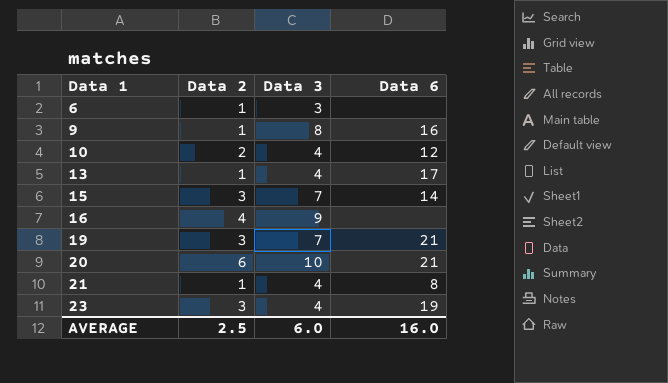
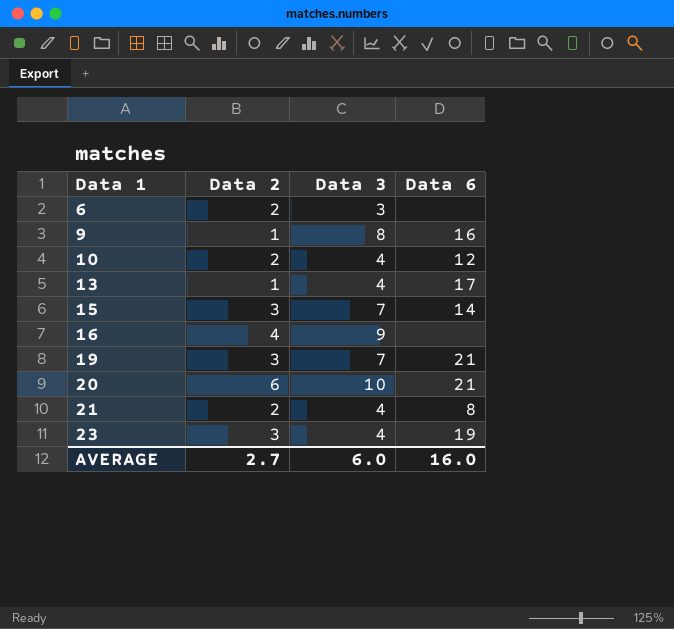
6 | Data 2: 1 -> 2
21 | Data 2: 1 -> 2
AVERAGE | Data 2: 2.5 -> 2.7

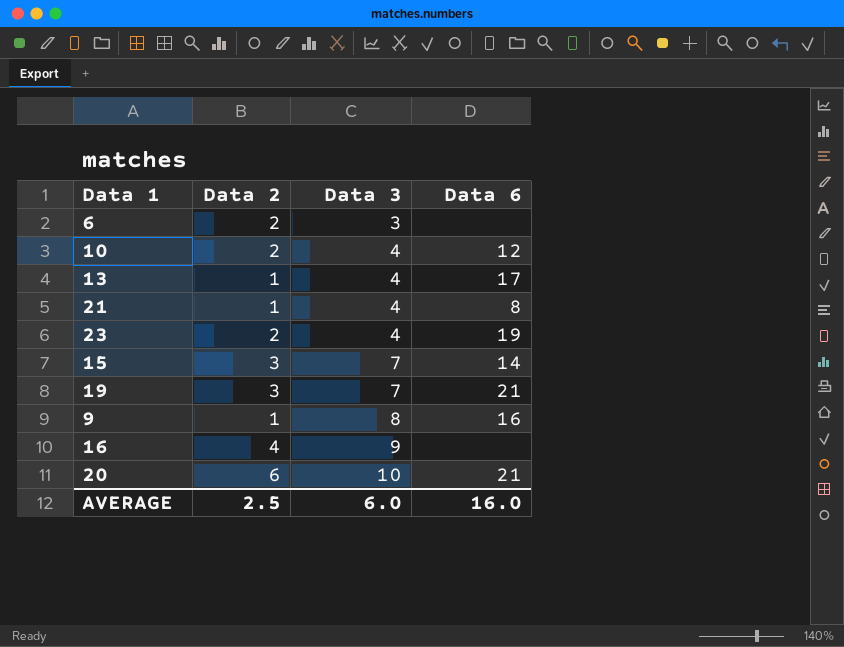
row order: Data 1 ascending -> Data 3 ascending
21 | Data 2: 2 -> 1
23 | Data 2: 3 -> 2
AVERAGE | Data 2: 2.7 -> 2.5

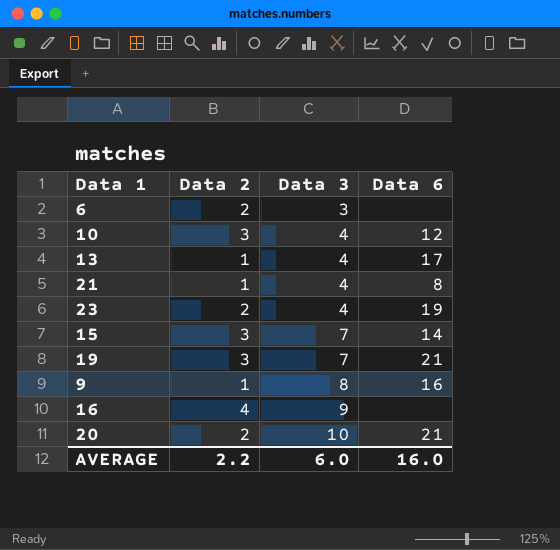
10 | Data 2: 2 -> 3
20 | Data 2: 6 -> 2
AVERAGE | Data 2: 2.5 -> 2.2

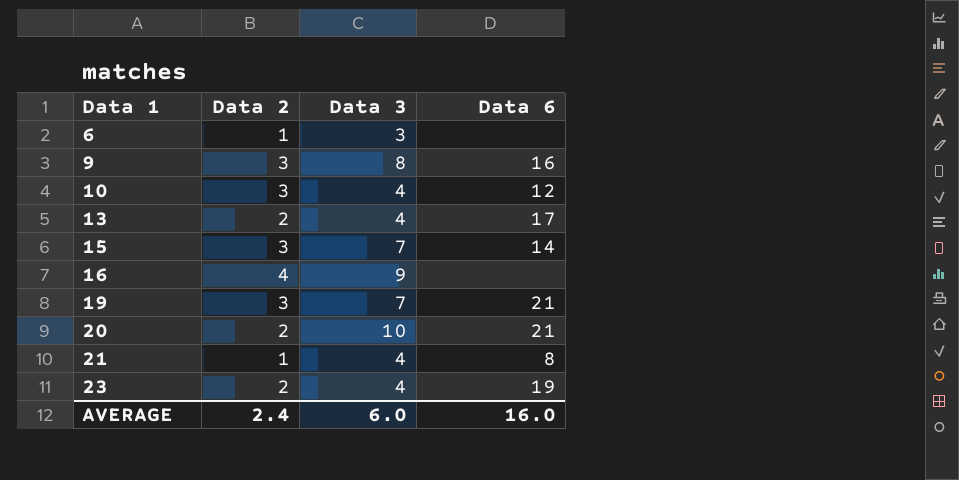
row order: Data 3 ascending -> Data 1 ascending
6 | Data 2: 2 -> 1
9 | Data 2: 1 -> 3
13 | Data 2: 1 -> 2
AVERAGE | Data 2: 2.2 -> 2.4

